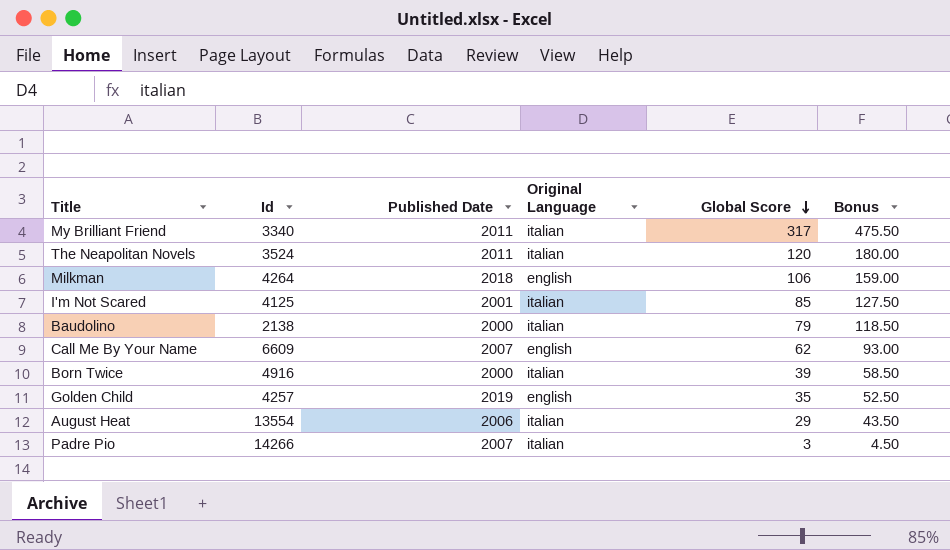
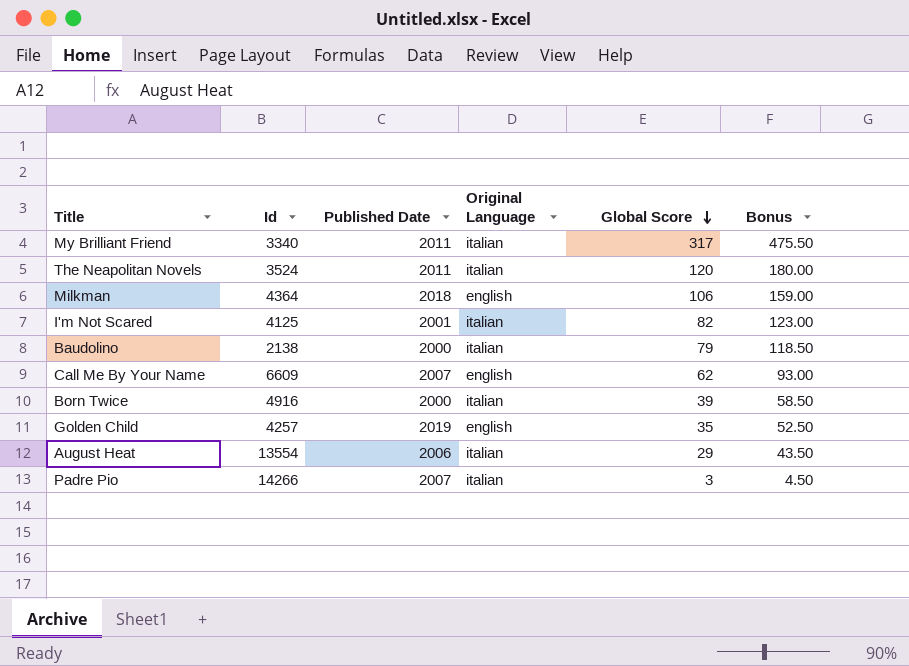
Milkman | Id: 4264 -> 4364
I'm Not Scared | Global Score: 85 -> 82
I'm Not Scared | Bonus: 127.50 -> 123.00

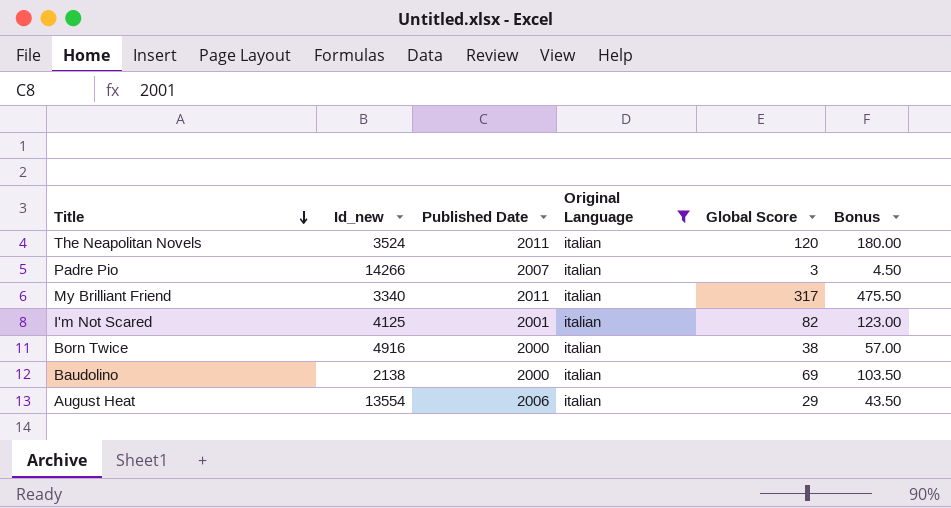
filter: none -> Original Language = italian
row order: Global Score descending -> Title descending
column name: Id -> Id_new
Born Twice | Global Score: 39 -> 38
Born Twice | Bonus: 58.50 -> 57.00
Baudolino | Global Score: 79 -> 69
Baudolino | Bonus: 118.50 -> 103.50

